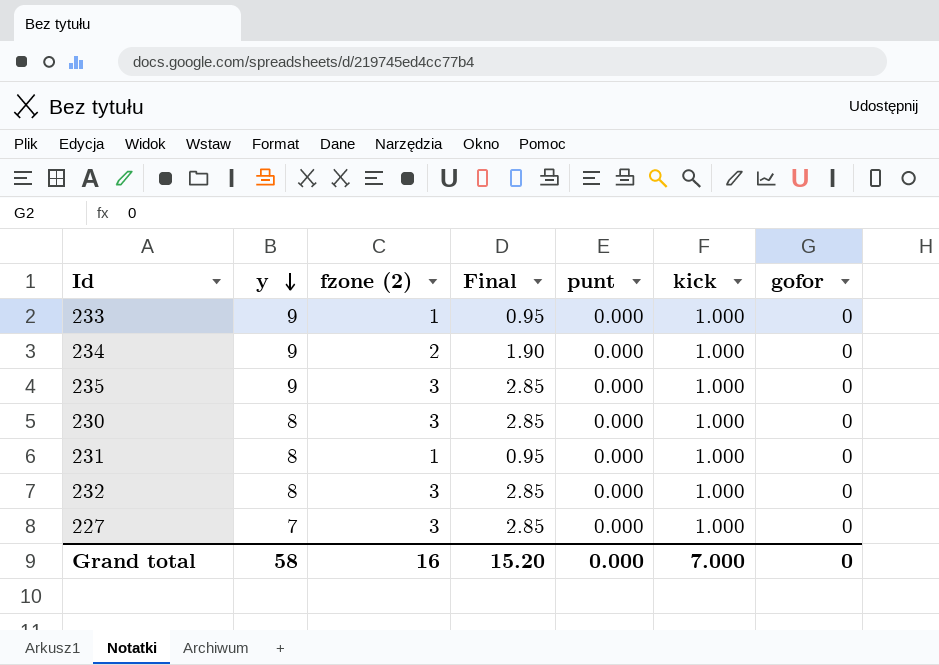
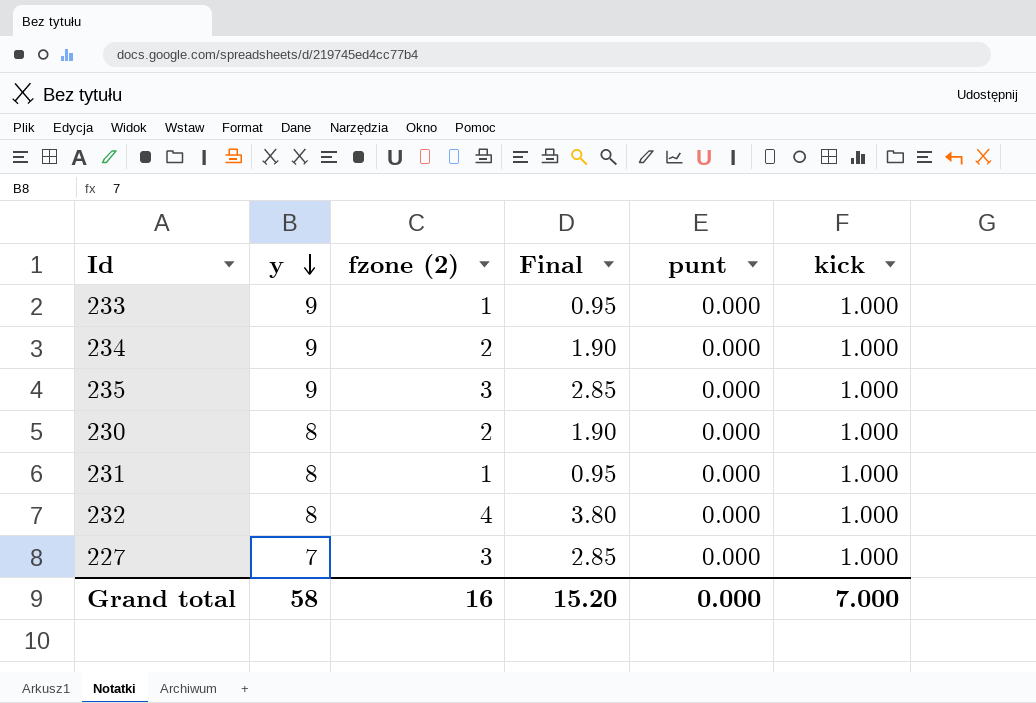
column gofor | position: 7 -> none
230 | fzone (2): 3 -> 2
230 | Final: 2.85 -> 1.90
232 | fzone (2): 3 -> 4
232 | Final: 2.85 -> 3.80

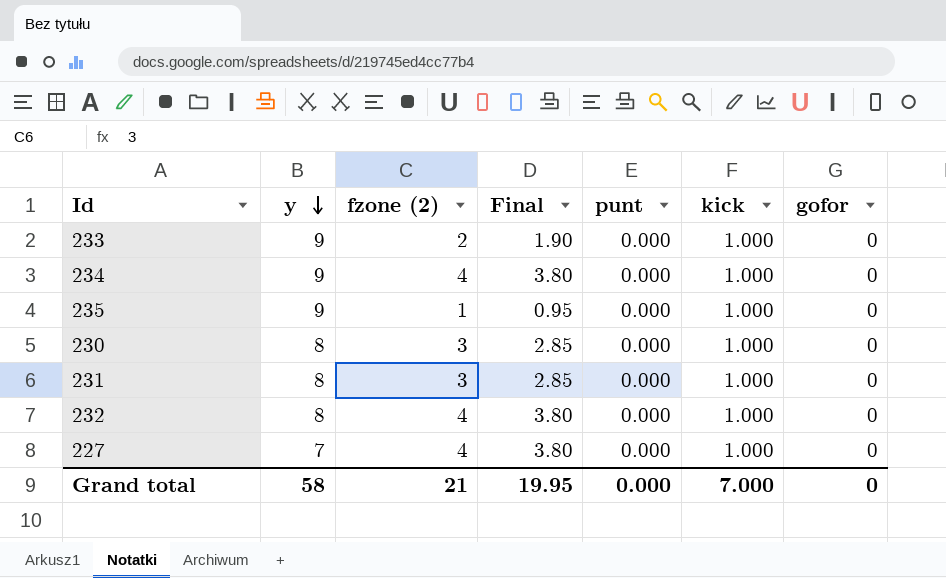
column gofor | position: none -> 7
233 | fzone (2): 1 -> 2
233 | Final: 0.95 -> 1.90
234 | fzone (2): 2 -> 4
234 | Final: 1.90 -> 3.80
235 | fzone (2): 3 -> 1
235 | Final: 2.85 -> 0.95
230 | fzone (2): 2 -> 3
230 | Final: 1.90 -> 2.85
231 | fzone (2): 1 -> 3
231 | Final: 0.95 -> 2.85
227 | fzone (2): 3 -> 4
227 | Final: 2.85 -> 3.80
Grand total | fzone (2): 16 -> 21
Grand total | Final: 15.20 -> 19.95

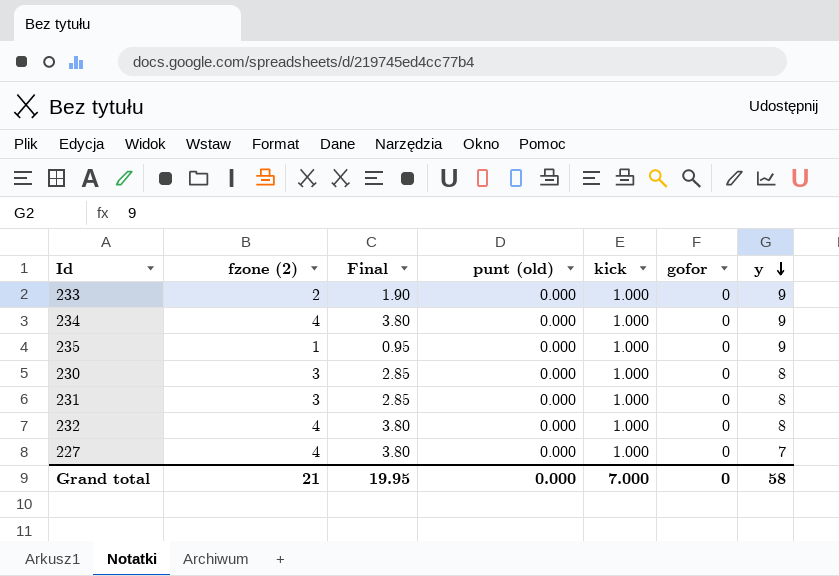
column name: punt -> punt (old)
column y | position: 2 -> 7

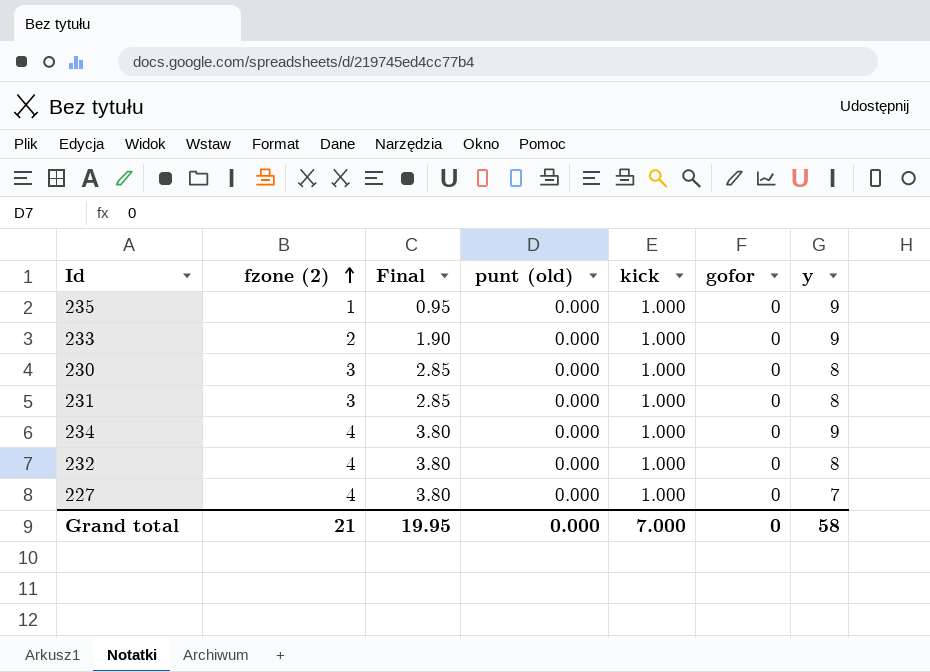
row order: y descending -> fzone (2) ascending

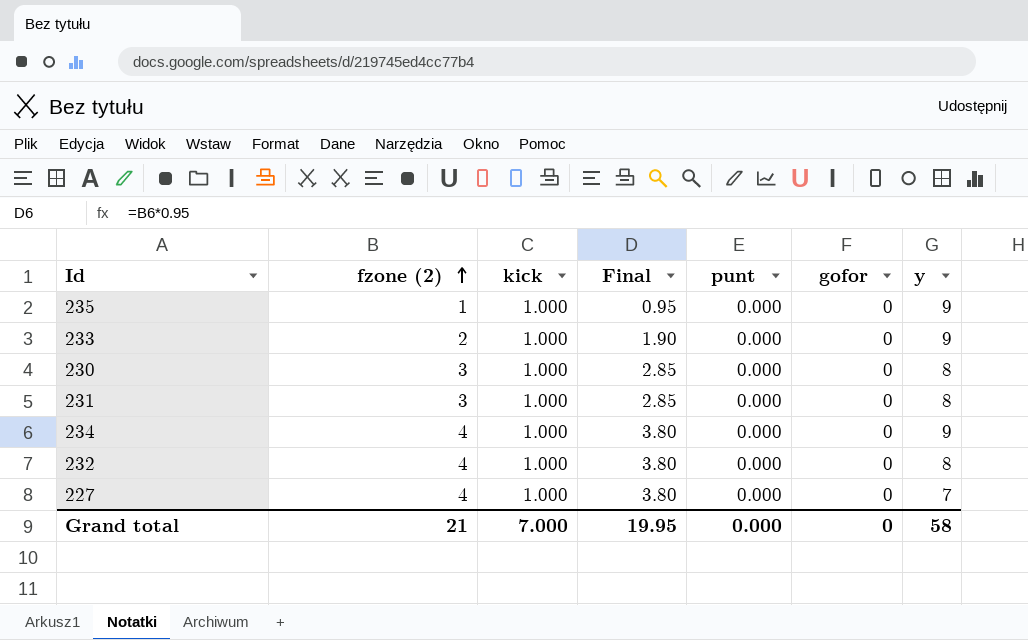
column kick | position: 5 -> 3
column name: punt (old) -> punt

